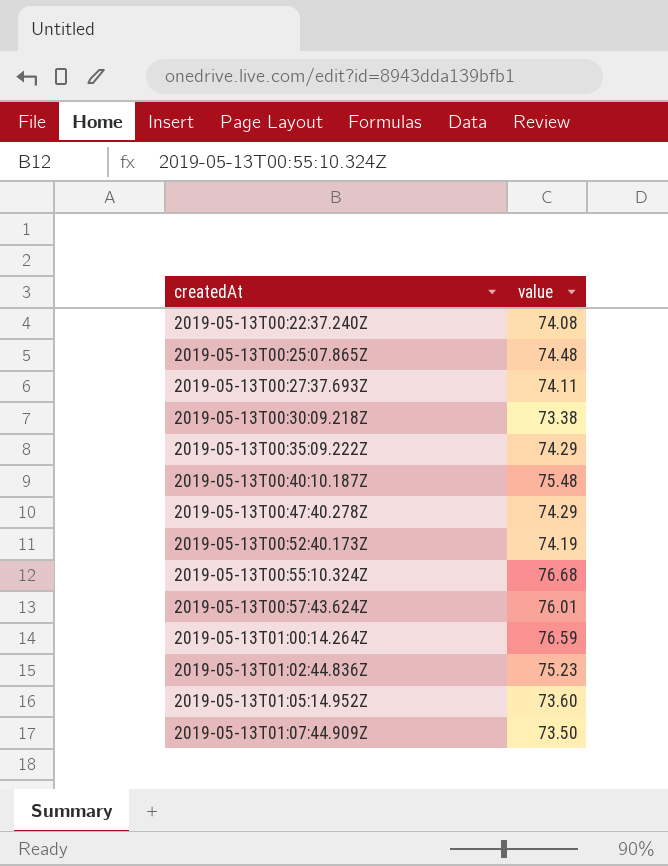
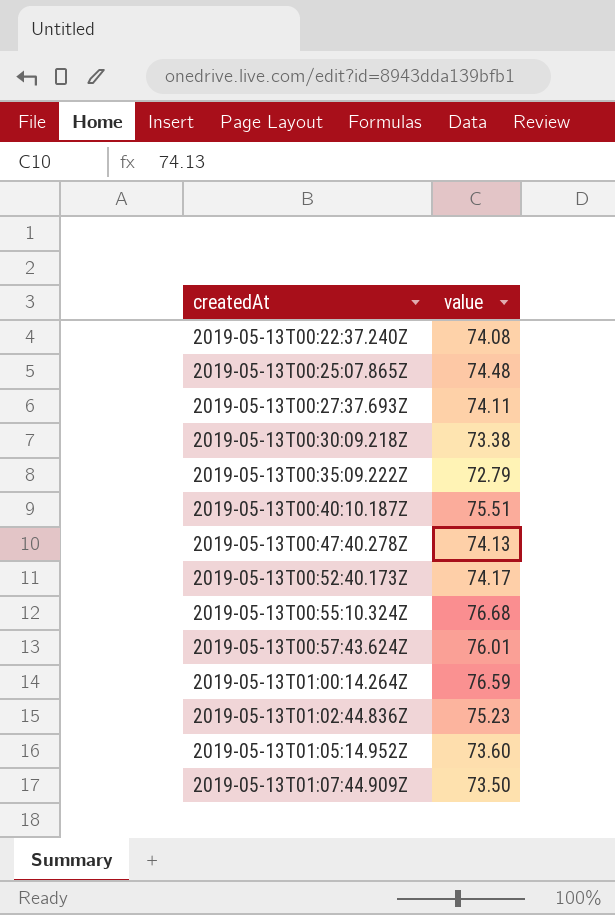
2019-05-13T00:35:09.222Z | value: 74.29 -> 72.79
2019-05-13T00:40:10.187Z | value: 75.48 -> 75.51
2019-05-13T00:47:40.278Z | value: 74.29 -> 74.13
2019-05-13T00:52:40.173Z | value: 74.19 -> 74.17

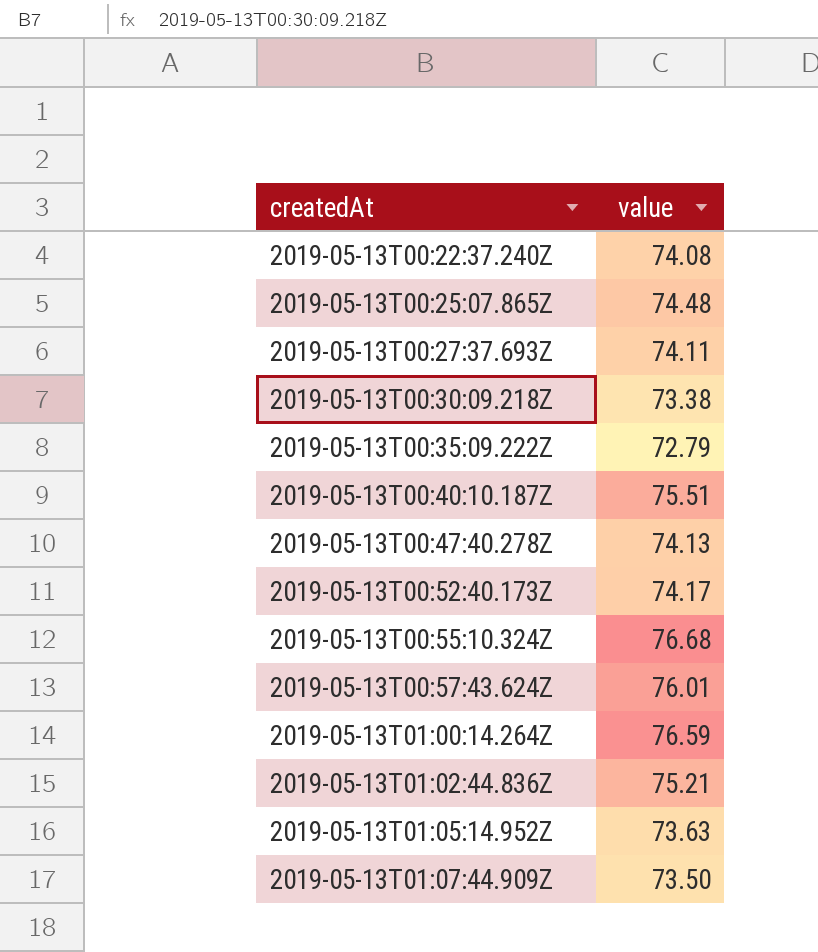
2019-05-13T01:02:44.836Z | value: 75.23 -> 75.21
2019-05-13T01:05:14.952Z | value: 73.60 -> 73.63

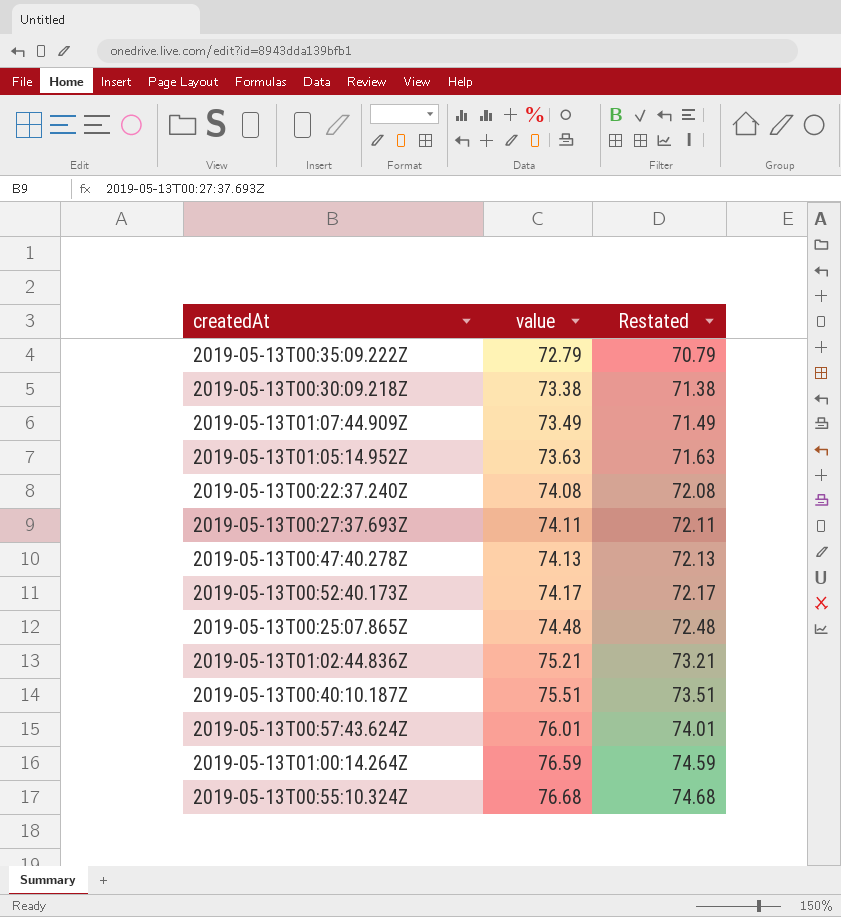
row order: createdAt ascending -> value ascending
column Restated | formula: none -> [value] - 2
2019-05-13T01:07:44.909Z | value: 73.50 -> 73.49

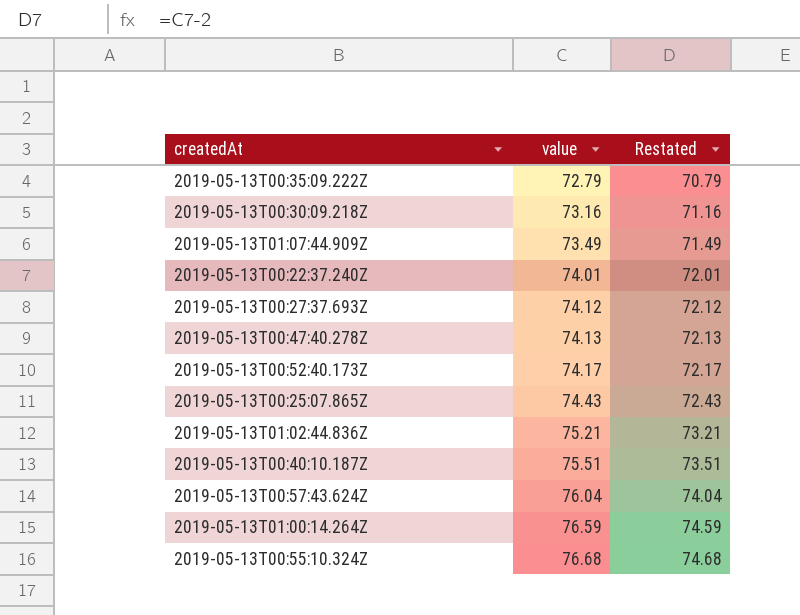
row 2019-05-13T01:05:14.952Z: 73.63 | 71.63 -> none
2019-05-13T00:30:09.218Z | value: 73.38 -> 73.16
2019-05-13T00:30:09.218Z | Restated: 71.38 -> 71.16
2019-05-13T00:22:37.240Z | value: 74.08 -> 74.01
2019-05-13T00:22:37.240Z | Restated: 72.08 -> 72.01
2019-05-13T00:27:37.693Z | value: 74.11 -> 74.12
2019-05-13T00:27:37.693Z | Restated: 72.11 -> 72.12
2019-05-13T00:25:07.865Z | value: 74.48 -> 74.43
2019-05-13T00:25:07.865Z | Restated: 72.48 -> 72.43
2019-05-13T00:57:43.624Z | value: 76.01 -> 76.04
2019-05-13T00:57:43.624Z | Restated: 74.01 -> 74.04

